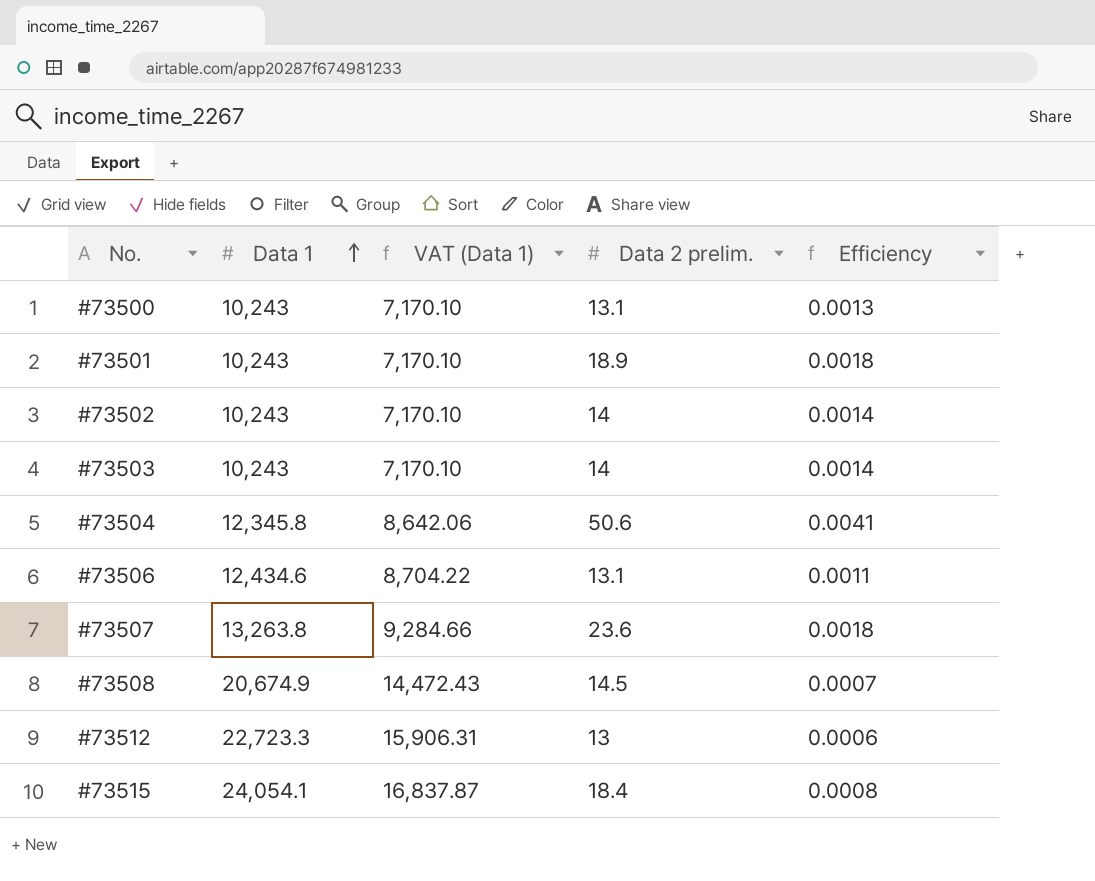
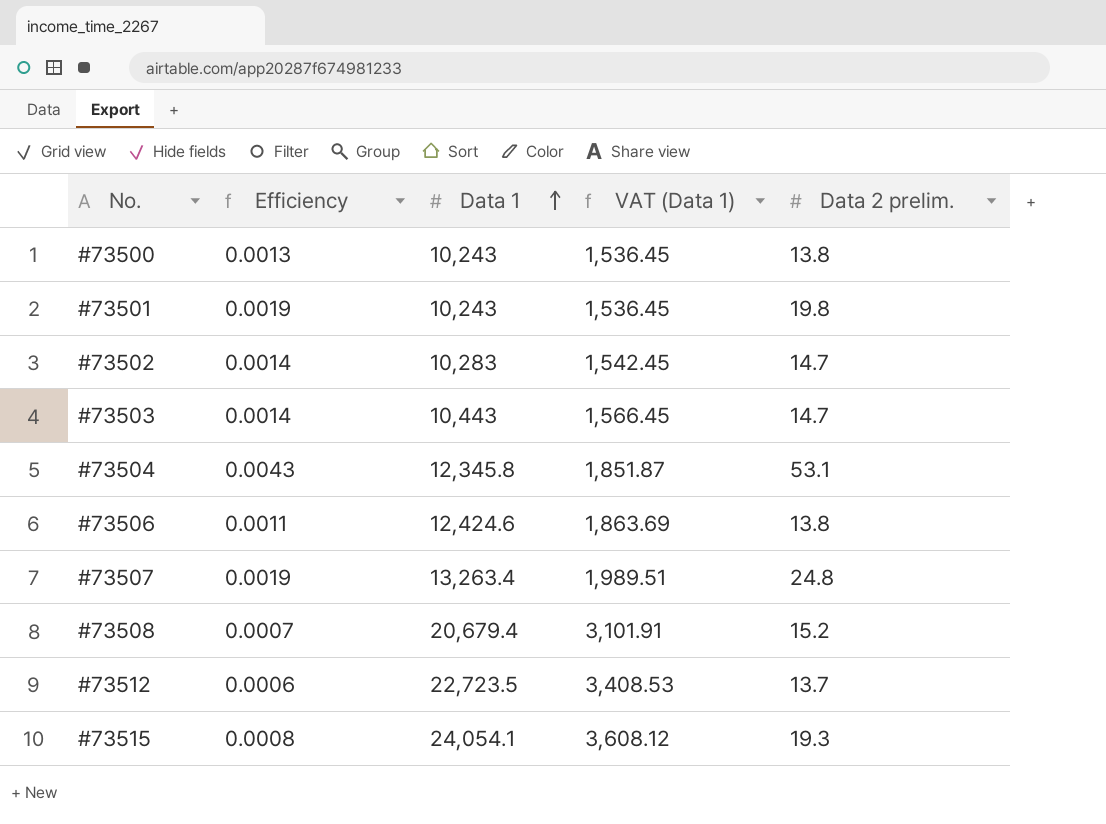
column Efficiency | position: 5 -> 2
column VAT (Data 1) | formula: [Data 1] * 0.7 -> [Data 1] * 0.15
#73500 | Data 2 prelim.: 13.1 -> 13.8
#73501 | Efficiency: 0.0018 -> 0.0019
#73501 | Data 2 prelim.: 18.9 -> 19.8
#73502 | Data 1: 10,243 -> 10,283
#73502 | Data 2 prelim.: 14 -> 14.7
#73503 | Data 1: 10,243 -> 10,443
#73503 | Data 2 prelim.: 14 -> 14.7
#73504 | Efficiency: 0.0041 -> 0.0043
#73504 | Data 2 prelim.: 50.6 -> 53.1
#73506 | Data 1: 12,434.6 -> 12,424.6
#73506 | Data 2 prelim.: 13.1 -> 13.8
#73507 | Efficiency: 0.0018 -> 0.0019
#73507 | Data 1: 13,263.8 -> 13,263.4
#73507 | Data 2 prelim.: 23.6 -> 24.8
#73508 | Data 1: 20,674.9 -> 20,679.4
#73508 | Data 2 prelim.: 14.5 -> 15.2
#73512 | Data 1: 22,723.3 -> 22,723.5
#73512 | Data 2 prelim.: 13 -> 13.7
#73515 | Data 2 prelim.: 18.4 -> 19.3

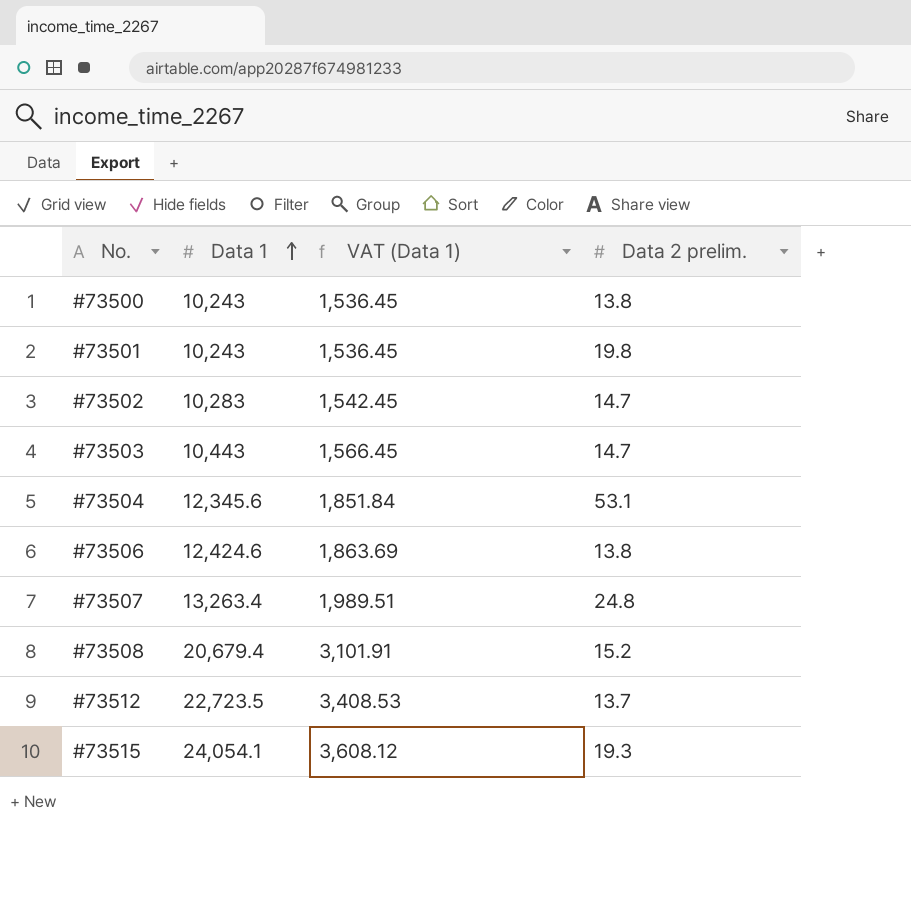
column Efficiency | formula: [Data 2 prelim.] / [Data 1] -> none
#73504 | Data 1: 12,345.8 -> 12,345.6
#73504 | VAT (Data 1): 1,851.87 -> 1,851.84

